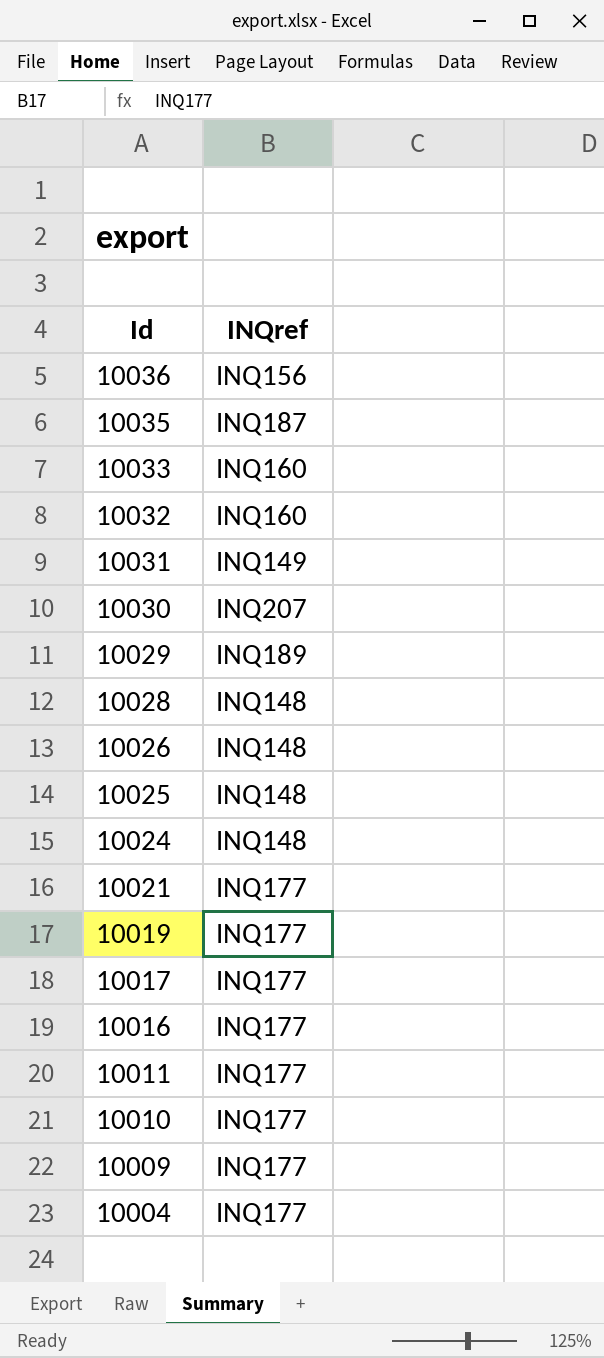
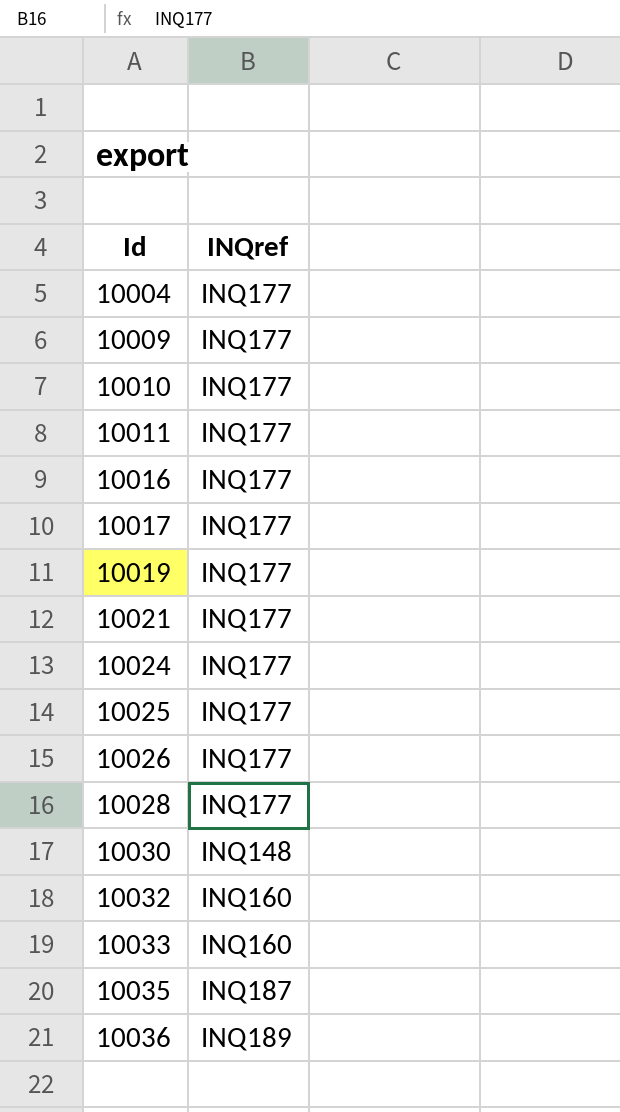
row order: Id descending -> Id ascending
row 10031: INQ149 -> none
row 10029: INQ189 -> none
10024 | INQref: INQ148 -> INQ177
10025 | INQref: INQ148 -> INQ177
10026 | INQref: INQ148 -> INQ177
10028 | INQref: INQ148 -> INQ177
10030 | INQref: INQ207 -> INQ148
10036 | INQref: INQ156 -> INQ189

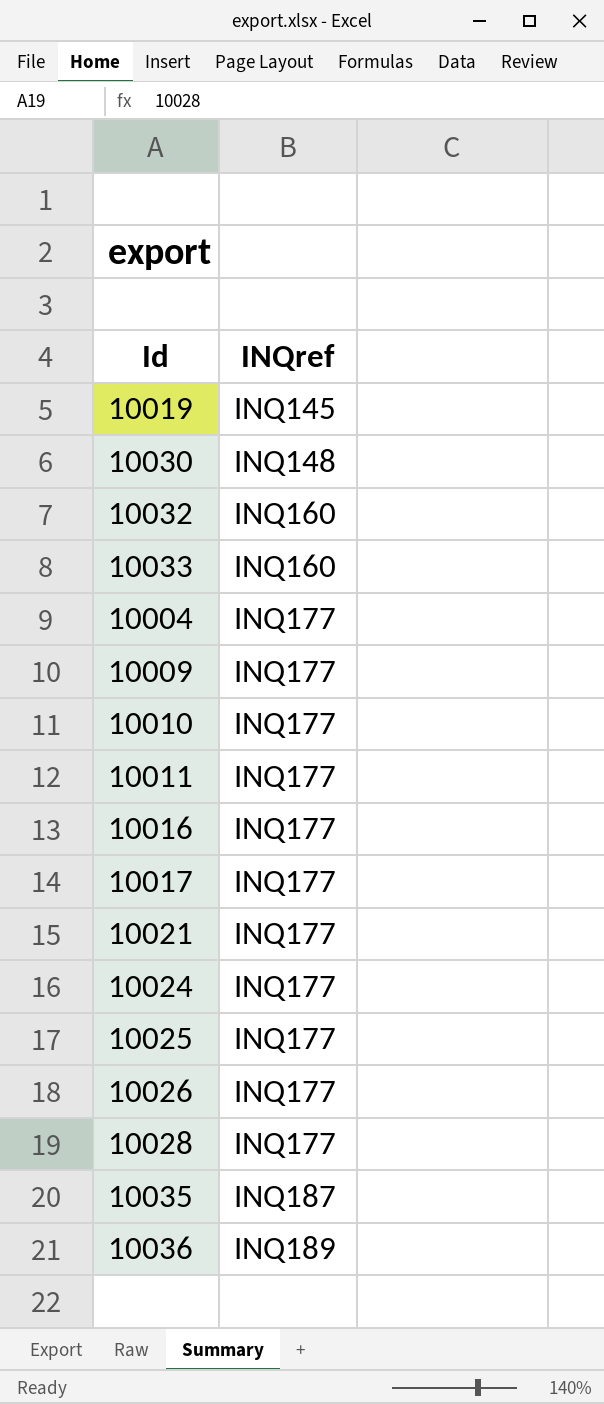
row order: Id ascending -> INQref ascending
10019 | INQref: INQ177 -> INQ145

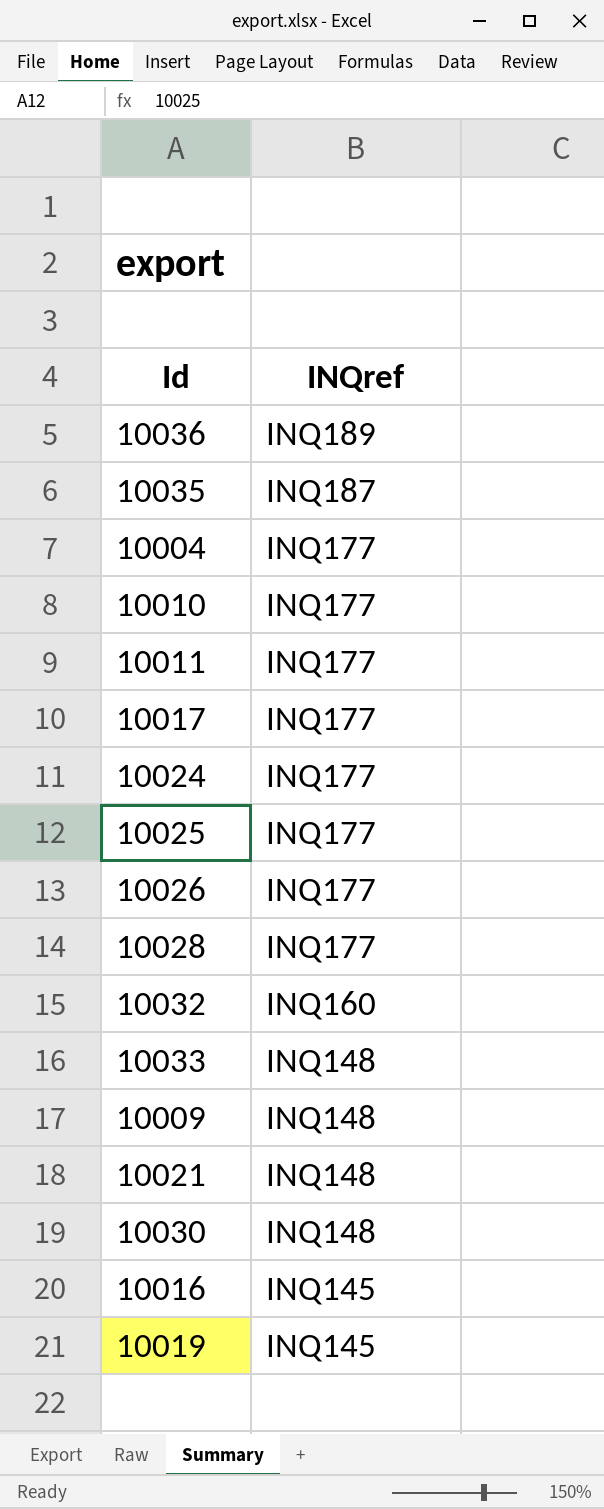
row order: INQref ascending -> INQref descending
10033 | INQref: INQ160 -> INQ148
10009 | INQref: INQ177 -> INQ148
10021 | INQref: INQ177 -> INQ148
10016 | INQref: INQ177 -> INQ145

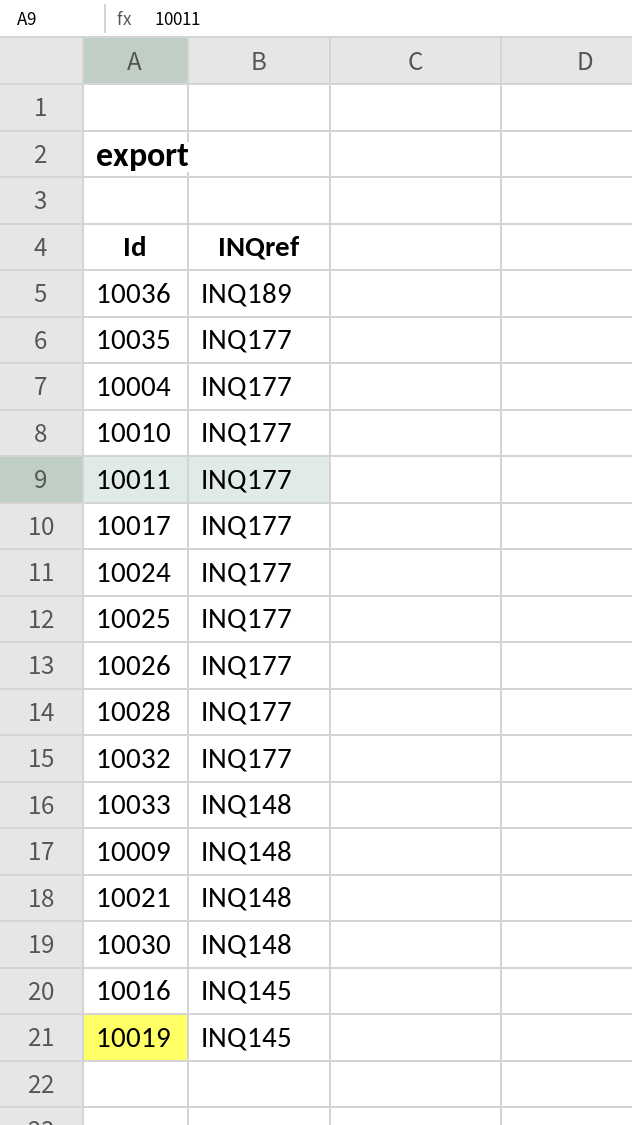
10035 | INQref: INQ187 -> INQ177
10032 | INQref: INQ160 -> INQ177

